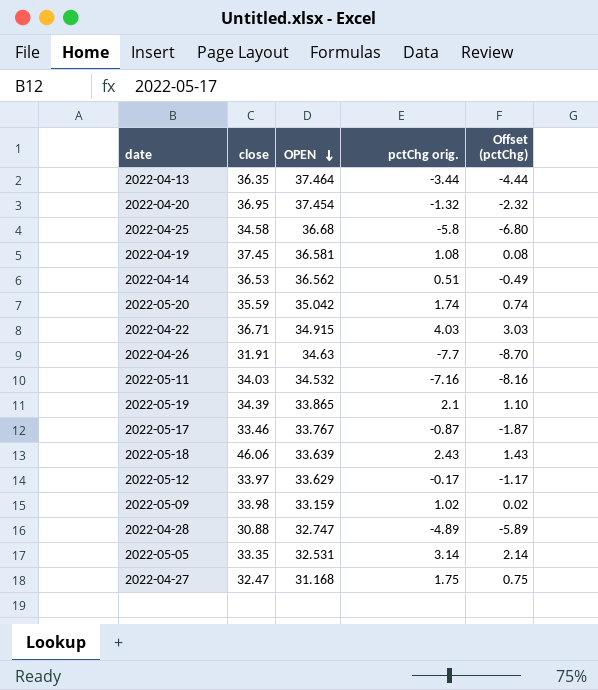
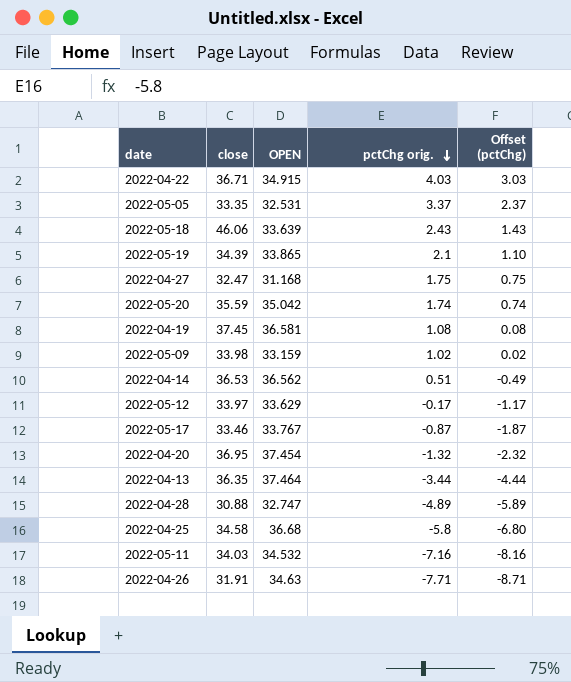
row order: OPEN descending -> pctChg orig. descending
2022-05-05 | pctChg orig.: 3.14 -> 3.37
2022-05-05 | Offset (pctChg): 2.14 -> 2.37
2022-04-26 | pctChg orig.: -7.7 -> -7.71
2022-04-26 | Offset (pctChg): -8.70 -> -8.71

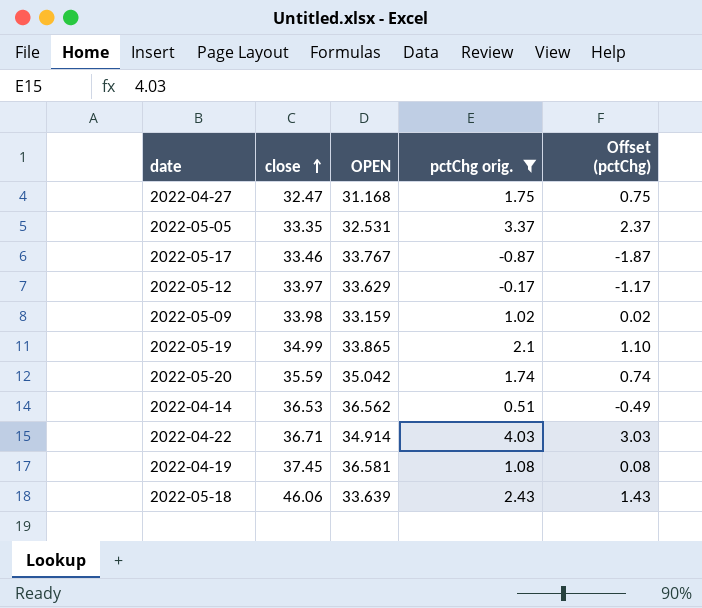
filter: none -> pctChg orig. >= -0.87
row order: pctChg orig. descending -> close ascending
2022-05-19 | close: 34.39 -> 34.99
2022-04-22 | OPEN: 34.915 -> 34.914

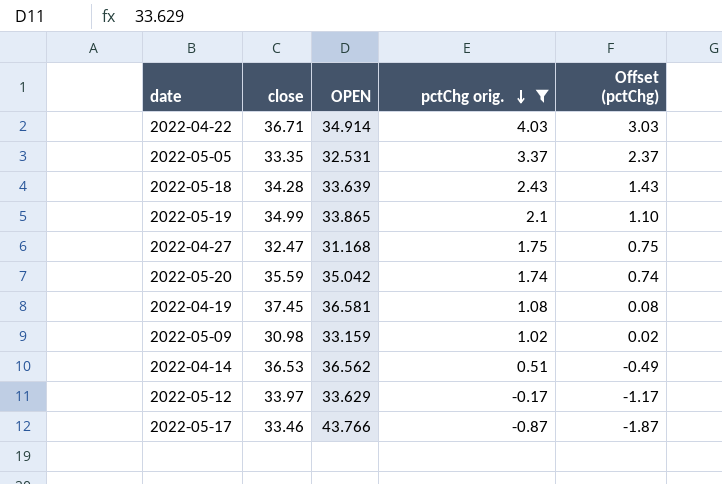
row order: close ascending -> pctChg orig. descending
2022-05-18 | close: 46.06 -> 34.28
2022-05-09 | close: 33.98 -> 30.98
2022-05-17 | OPEN: 33.767 -> 43.766

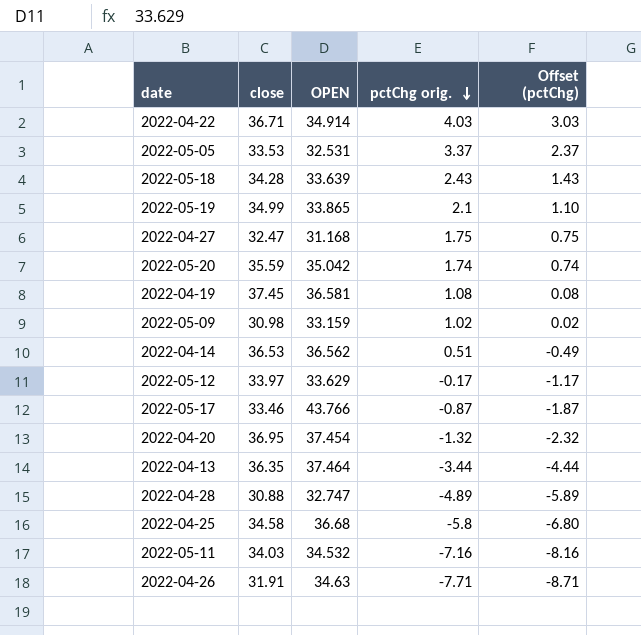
filter: pctChg orig. >= -0.87 -> none
2022-05-05 | close: 33.35 -> 33.53

